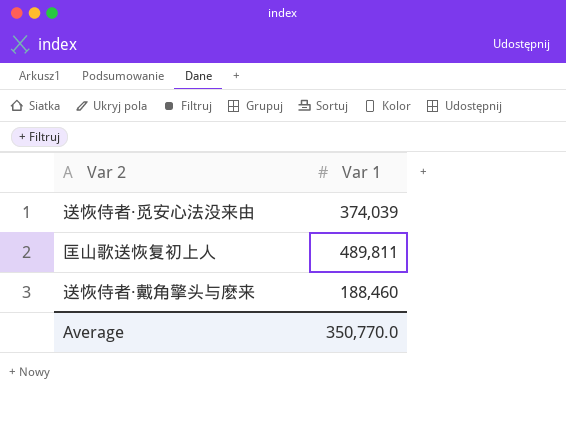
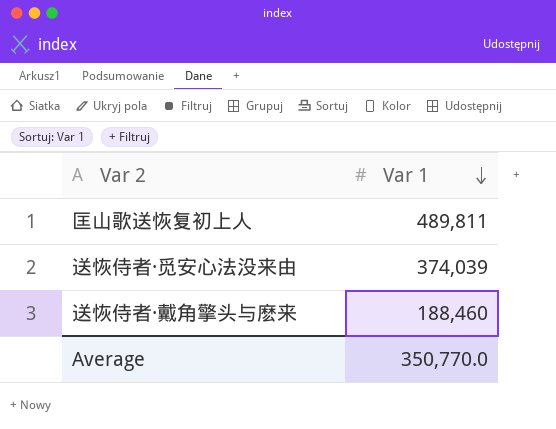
row order: none -> Var 1 descending

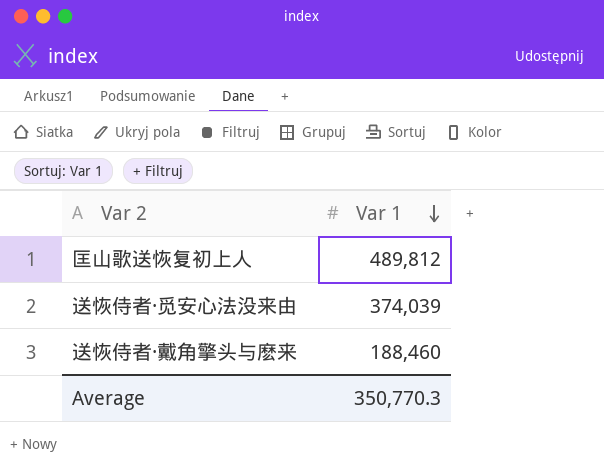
匡山歌送恢复初上人 | Var 1: 489,811 -> 489,812
Average | Var 1: 350,770.0 -> 350,770.3

